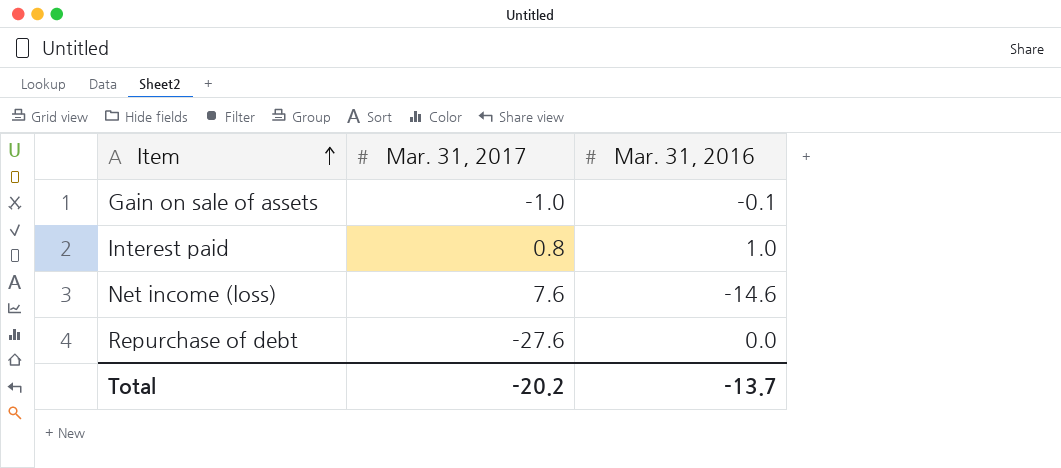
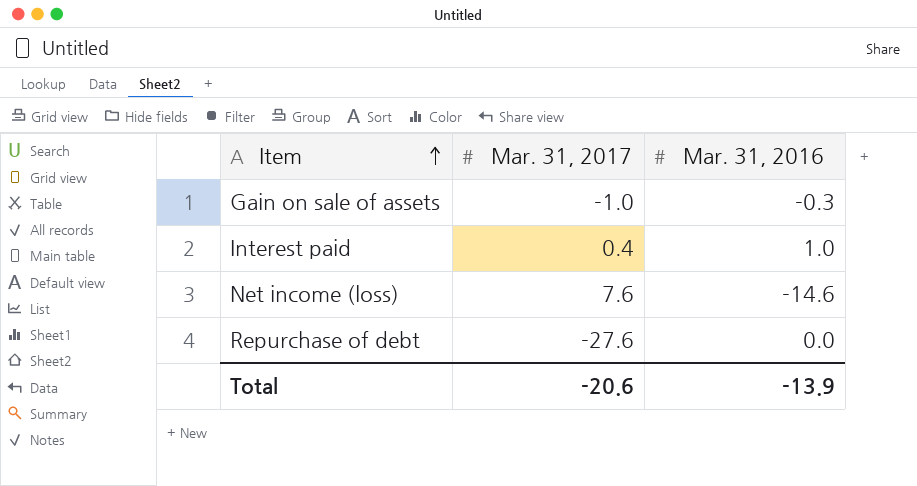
Gain on sale of assets | Mar. 31, 2016: -0.1 -> -0.3
Interest paid | Mar. 31, 2017: 0.8 -> 0.4
Total | Mar. 31, 2017: -20.2 -> -20.6
Total | Mar. 31, 2016: -13.7 -> -13.9

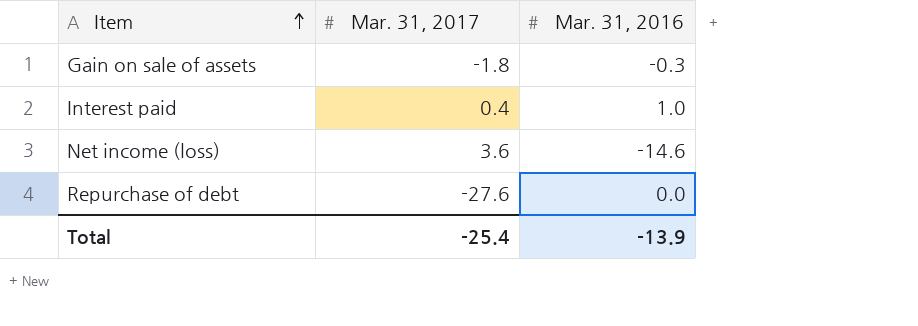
Gain on sale of assets | Mar. 31, 2017: -1.0 -> -1.8
Net income (loss) | Mar. 31, 2017: 7.6 -> 3.6
Total | Mar. 31, 2017: -20.6 -> -25.4

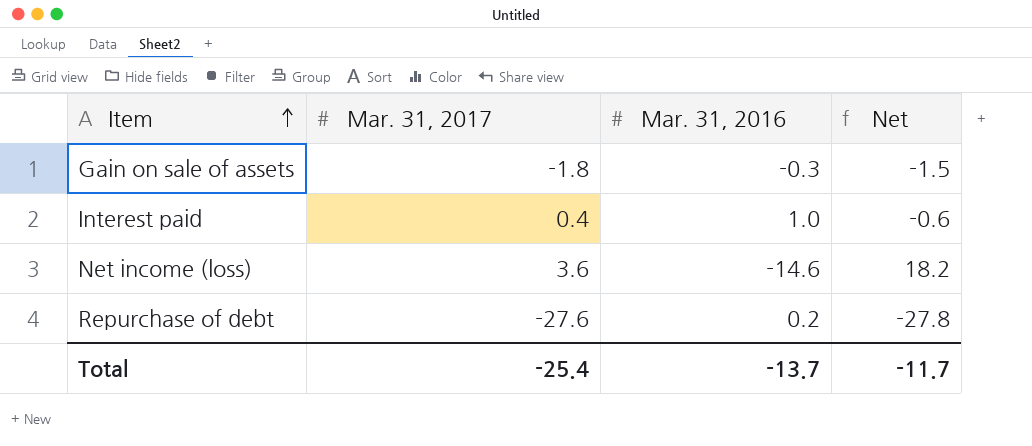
column Net | formula: none -> [Mar. 31, 2017] - [Mar. 31, 2016]
Repurchase of debt | Mar. 31, 2016: 0.0 -> 0.2
Total | Mar. 31, 2016: -13.9 -> -13.7

